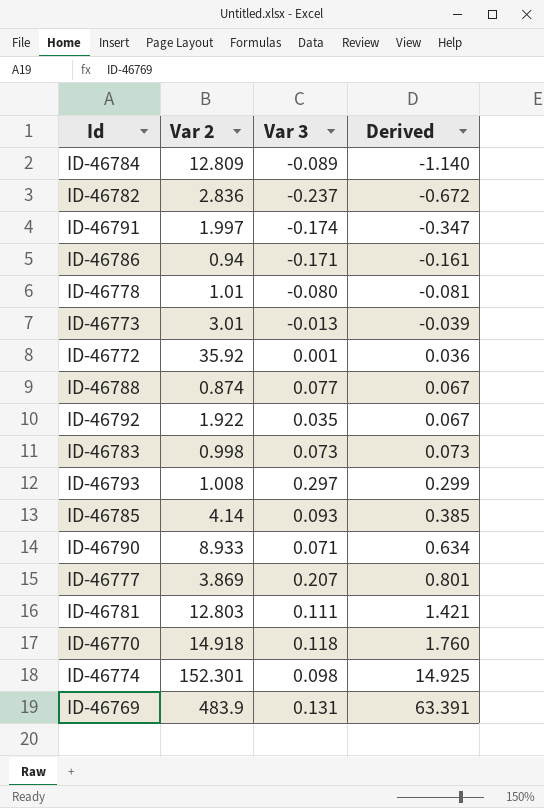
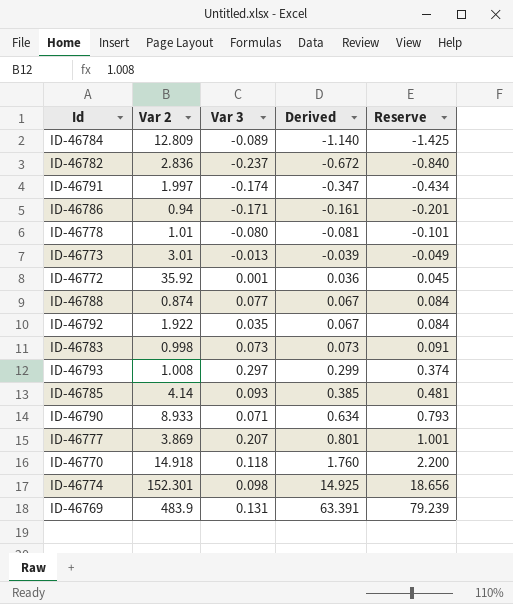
column Reserve | formula: none -> [Derived] * 1.25
row ID-46781: 12.803 | 0.111 | 1.421 -> none

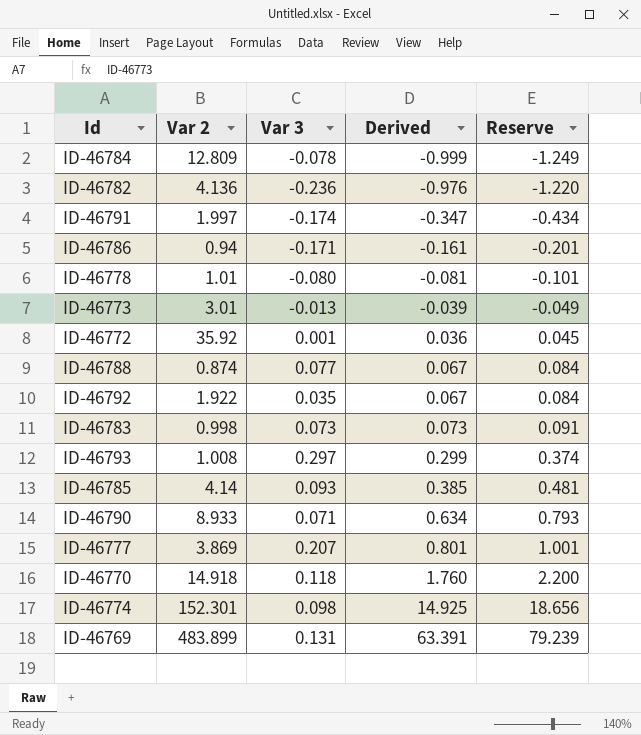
ID-46784 | Var 3: -0.089 -> -0.078
ID-46784 | Derived: -1.140 -> -0.999
ID-46784 | Reserve: -1.425 -> -1.249
ID-46782 | Var 2: 2.836 -> 4.136
ID-46782 | Var 3: -0.237 -> -0.236
ID-46782 | Derived: -0.672 -> -0.976
ID-46782 | Reserve: -0.840 -> -1.220
ID-46769 | Var 2: 483.9 -> 483.899

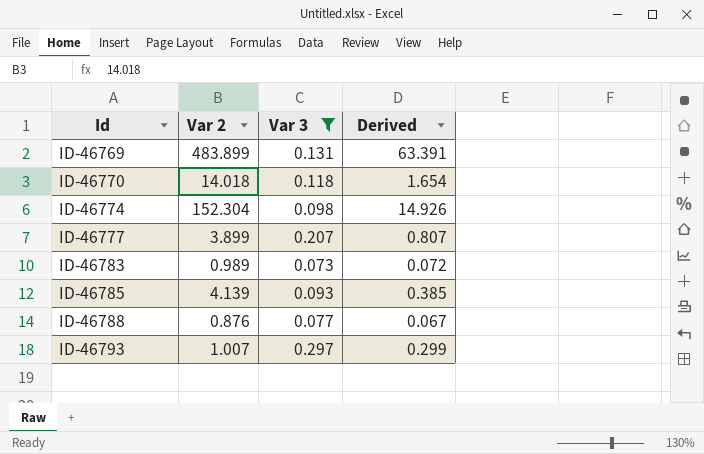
filter: none -> Var 3 >= 0.073
row order: Derived ascending -> Id ascending
column Reserve | formula: [Derived] * 1.25 -> none
ID-46770 | Var 2: 14.918 -> 14.018
ID-46770 | Derived: 1.760 -> 1.654
ID-46774 | Var 2: 152.301 -> 152.304
ID-46774 | Derived: 14.925 -> 14.926
ID-46777 | Var 2: 3.869 -> 3.899
ID-46777 | Derived: 0.801 -> 0.807
ID-46783 | Var 2: 0.998 -> 0.989
ID-46783 | Derived: 0.073 -> 0.072
ID-46785 | Var 2: 4.14 -> 4.139
ID-46788 | Var 2: 0.874 -> 0.876
ID-46793 | Var 2: 1.008 -> 1.007

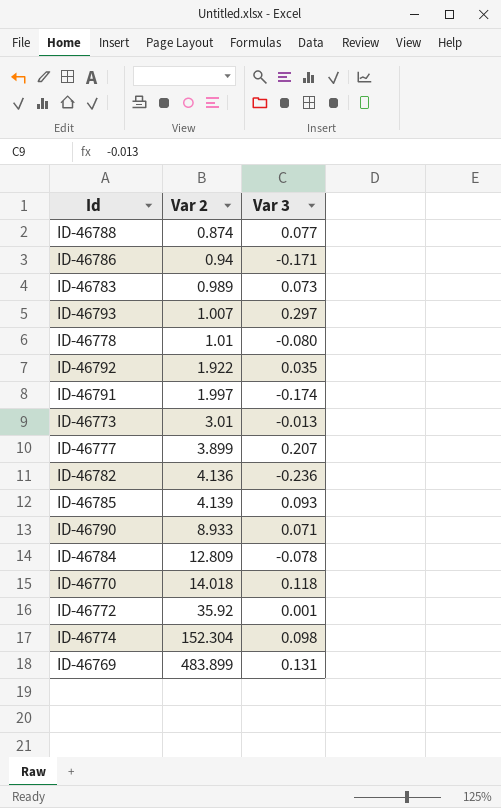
filter: Var 3 >= 0.073 -> none
row order: Id ascending -> Var 2 ascending
column Derived | formula: [Var 2] * [Var 3] -> none
ID-46788 | Var 2: 0.876 -> 0.874

